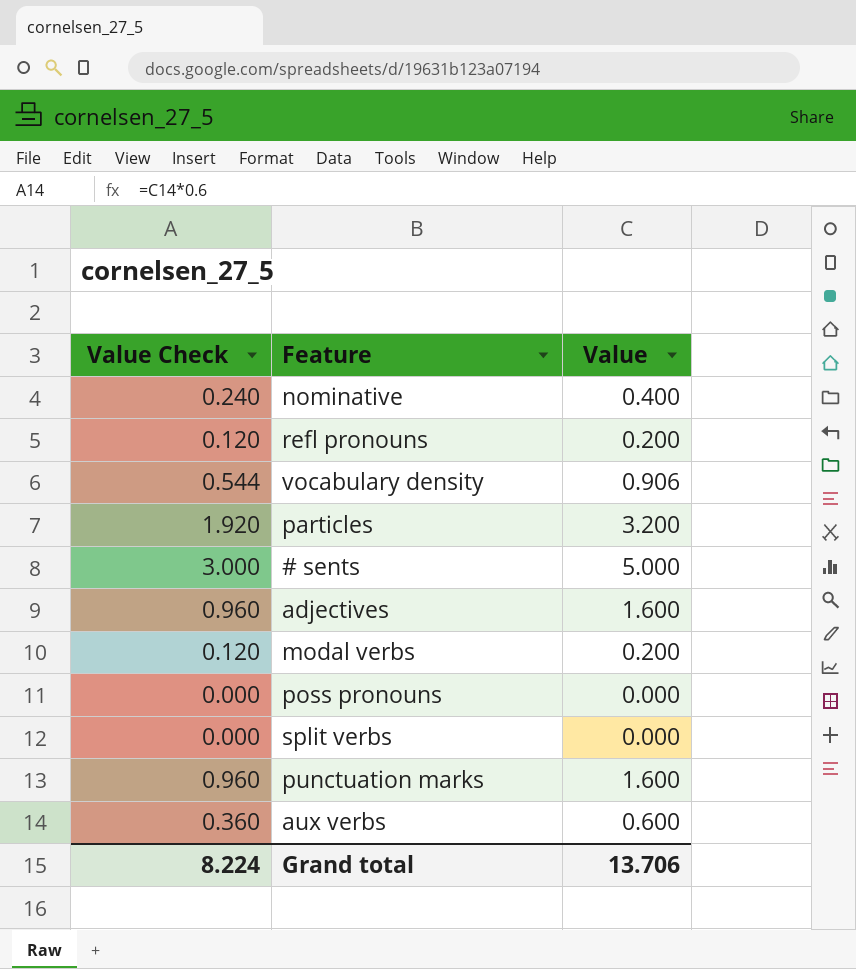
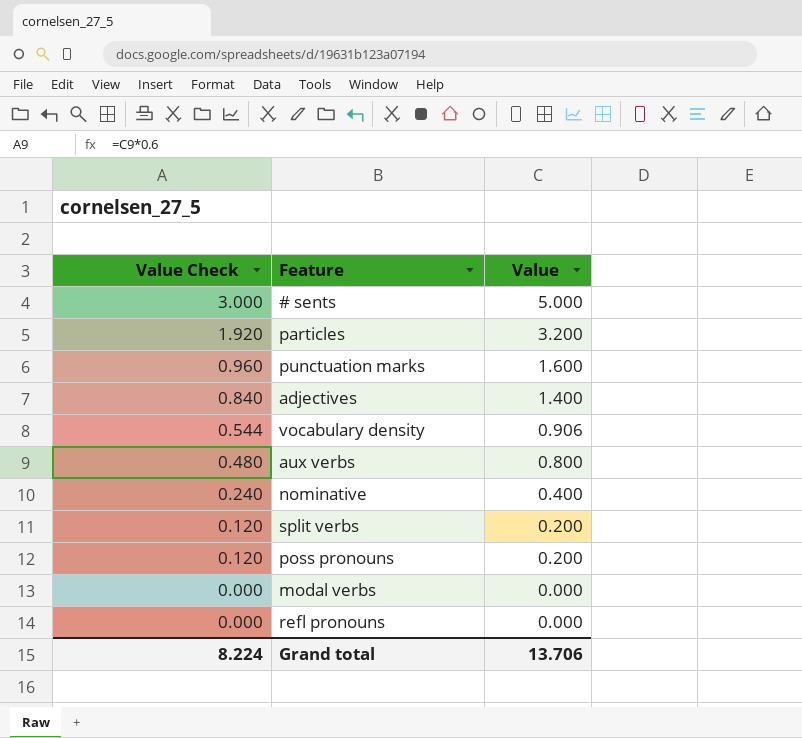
row order: none -> Value Check descending
adjectives | Value Check: 0.960 -> 0.840
adjectives | Value: 1.600 -> 1.400
aux verbs | Value Check: 0.360 -> 0.480
aux verbs | Value: 0.600 -> 0.800
split verbs | Value Check: 0.000 -> 0.120
split verbs | Value: 0.000 -> 0.200
poss pronouns | Value Check: 0.000 -> 0.120
poss pronouns | Value: 0.000 -> 0.200
modal verbs | Value Check: 0.120 -> 0.000
modal verbs | Value: 0.200 -> 0.000
refl pronouns | Value Check: 0.120 -> 0.000
refl pronouns | Value: 0.200 -> 0.000

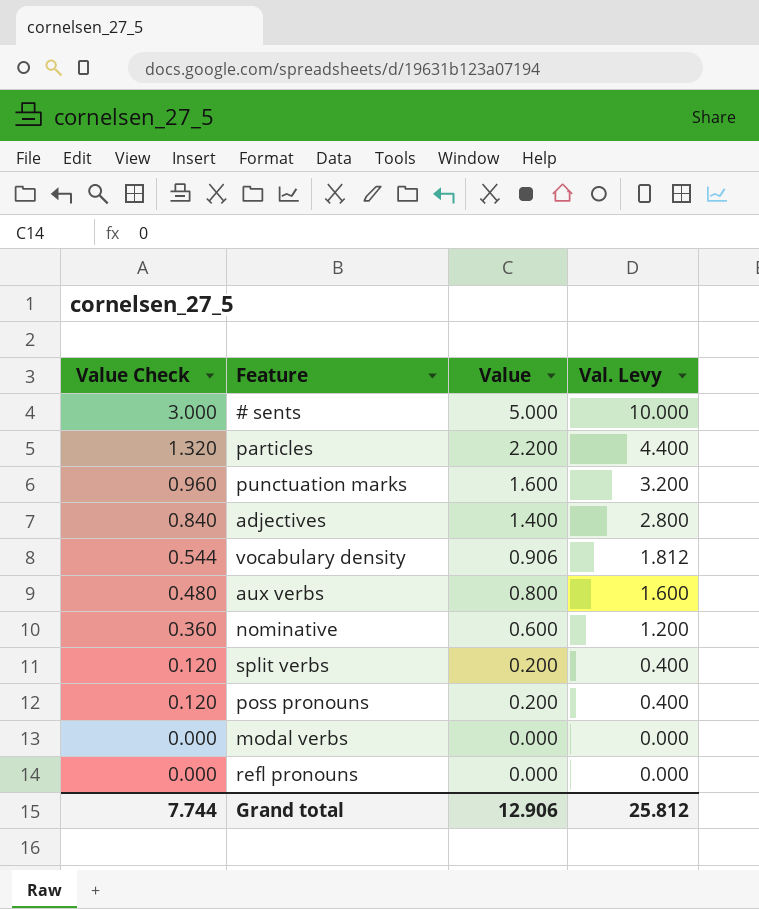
column Val. Levy | formula: none -> [Value] * 2
particles | Value Check: 1.920 -> 1.320
particles | Value: 3.200 -> 2.200
nominative | Value Check: 0.240 -> 0.360
nominative | Value: 0.400 -> 0.600
Grand total | Value Check: 8.224 -> 7.744
Grand total | Value: 13.706 -> 12.906

